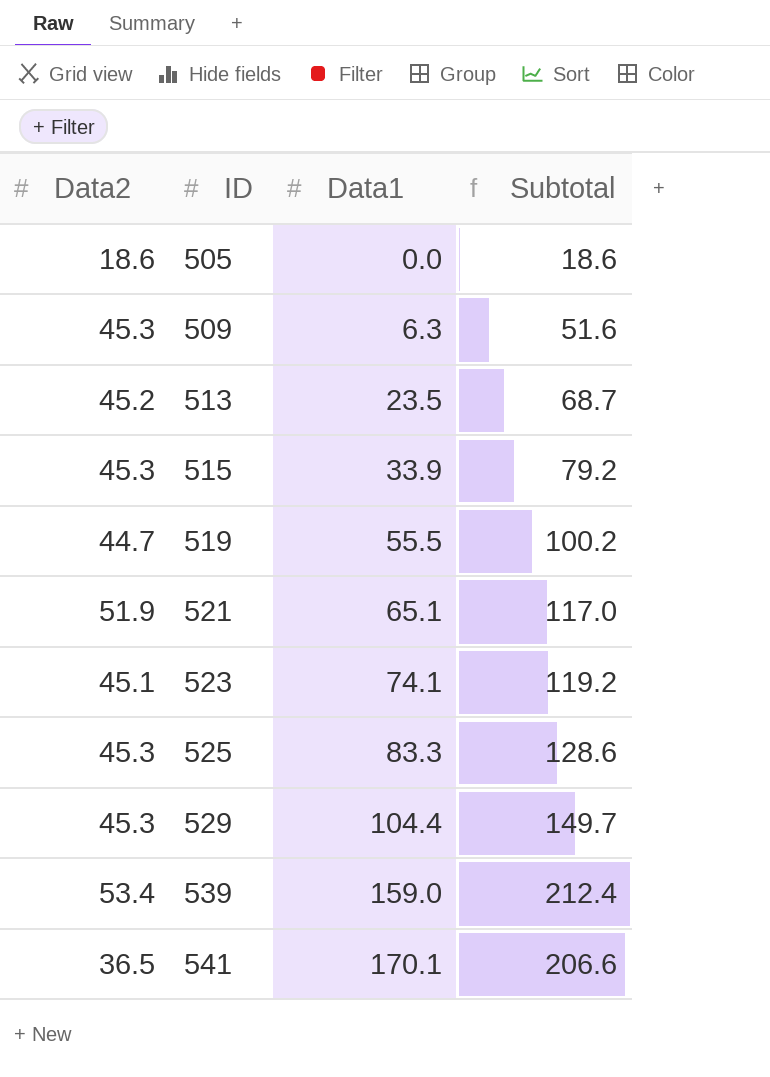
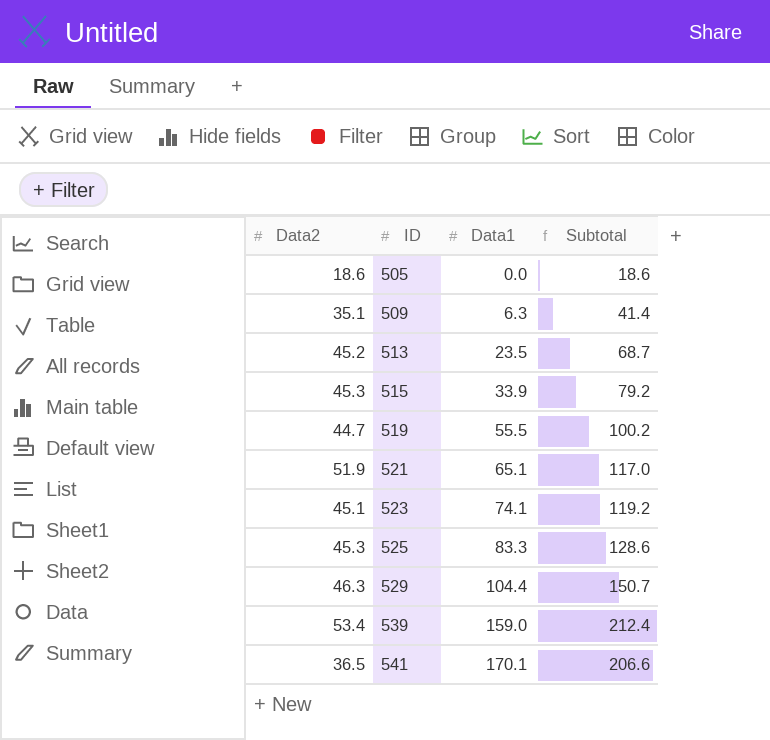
509 | Data2: 45.3 -> 35.1
509 | Subtotal: 51.6 -> 41.4
529 | Data2: 45.3 -> 46.3
529 | Subtotal: 149.7 -> 150.7

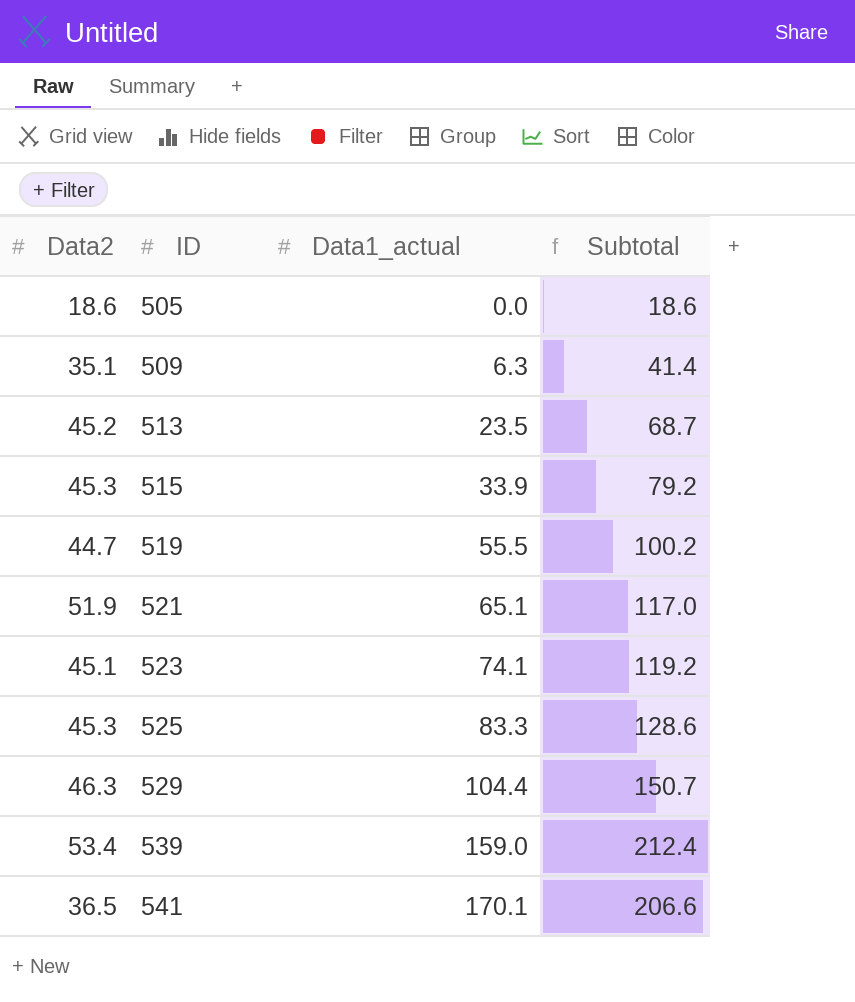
column name: Data1 -> Data1_actual

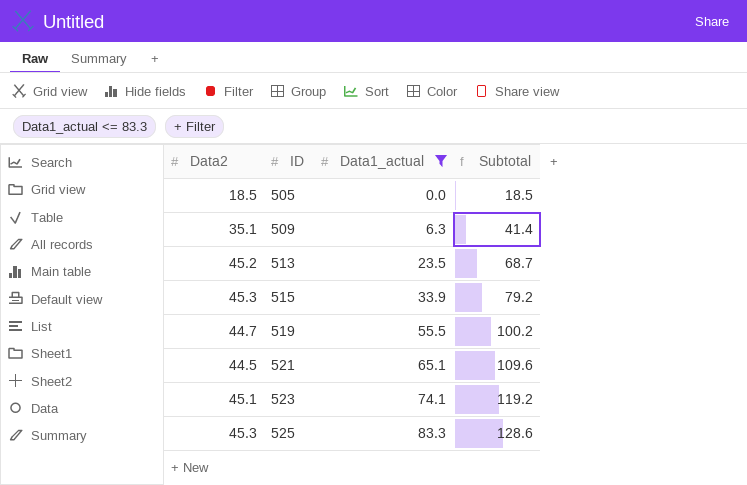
filter: none -> Data1_actual <= 83.3
505 | Data2: 18.6 -> 18.5
505 | Subtotal: 18.6 -> 18.5
521 | Data2: 51.9 -> 44.5
521 | Subtotal: 117.0 -> 109.6

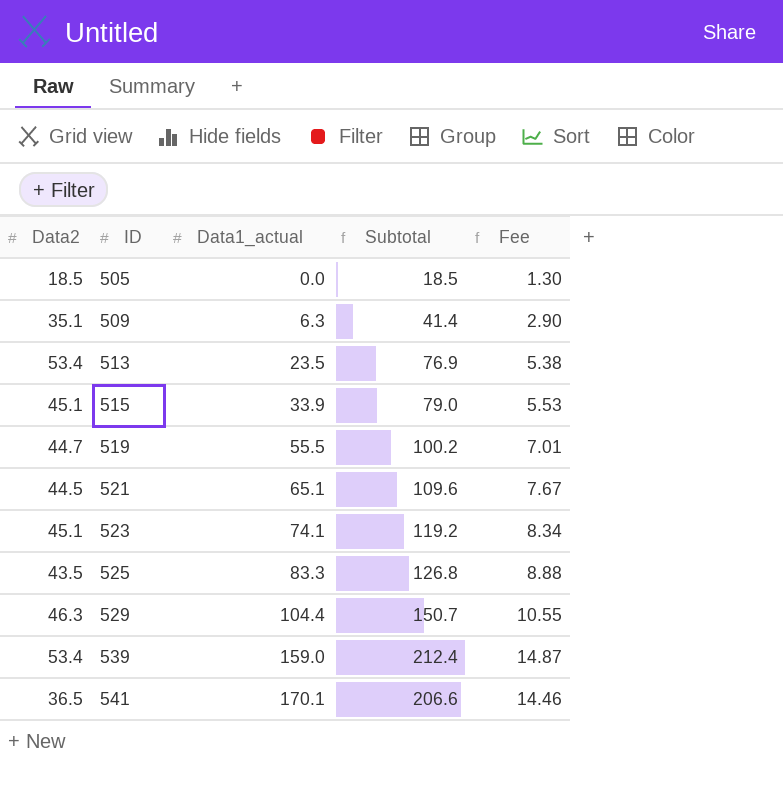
filter: Data1_actual <= 83.3 -> none
column Fee | formula: none -> [Subtotal] * 0.07
513 | Data2: 45.2 -> 53.4
513 | Subtotal: 68.7 -> 76.9
515 | Data2: 45.3 -> 45.1
515 | Subtotal: 79.2 -> 79.0
525 | Data2: 45.3 -> 43.5
525 | Subtotal: 128.6 -> 126.8

